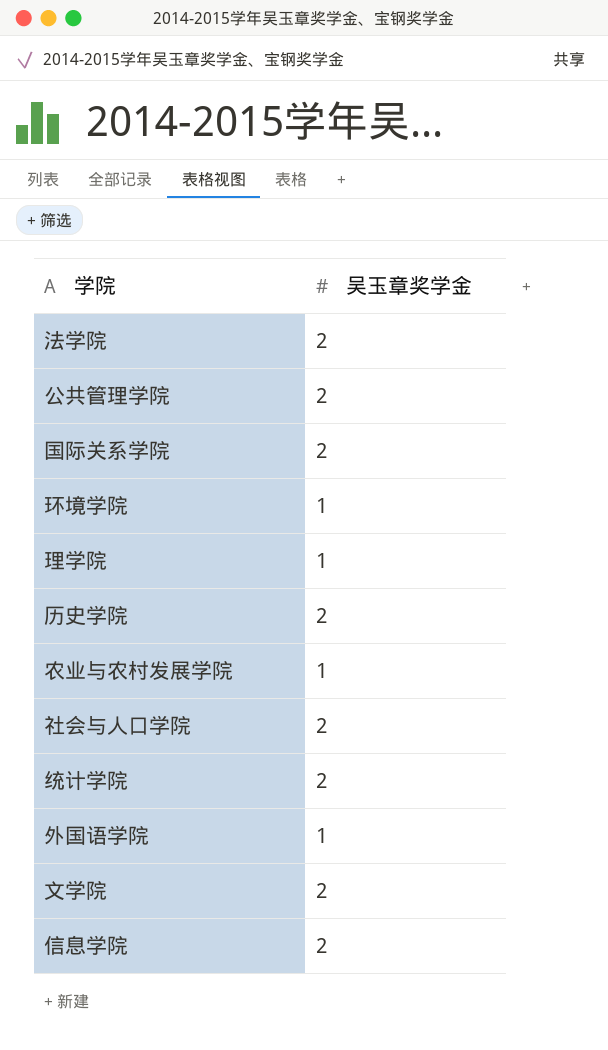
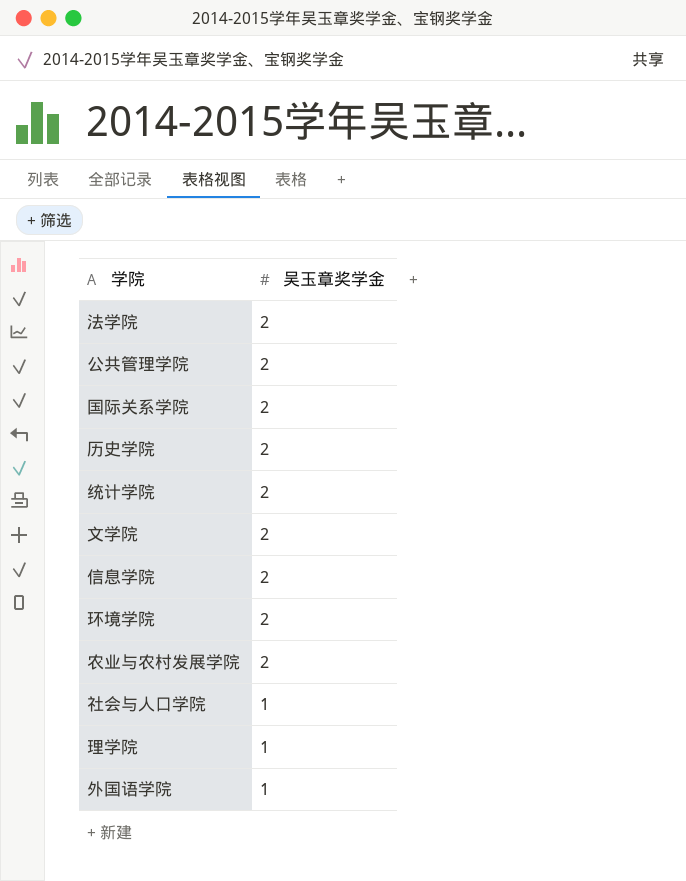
row order: none -> 吴玉章奖学金 descending
环境学院 | 吴玉章奖学金: 1 -> 2
农业与农村发展学院 | 吴玉章奖学金: 1 -> 2
社会与人口学院 | 吴玉章奖学金: 2 -> 1

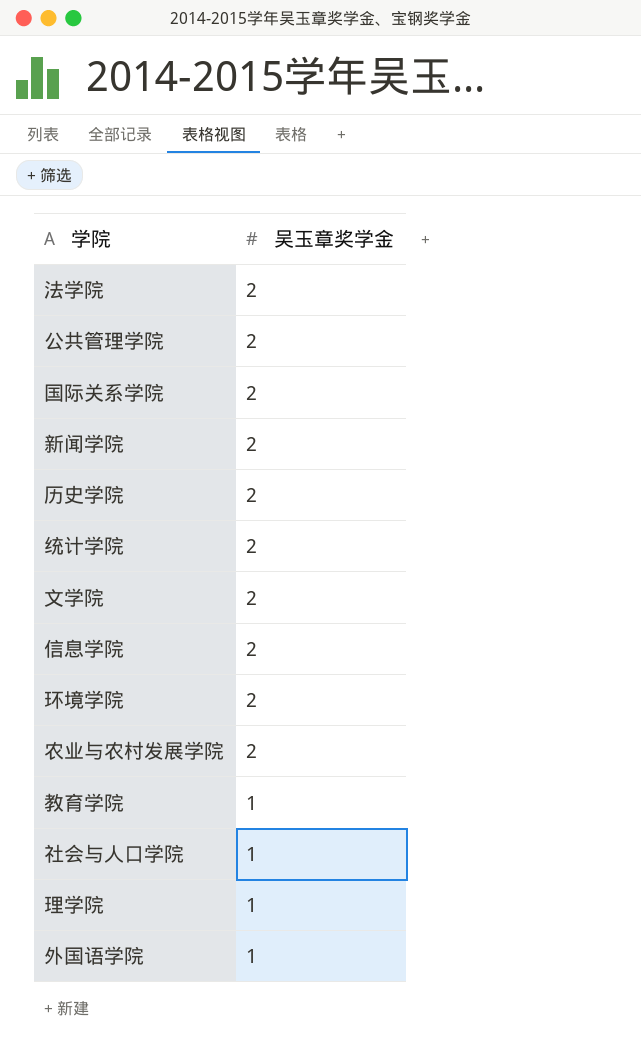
row 新闻学院: none -> 2
row 教育学院: none -> 1

